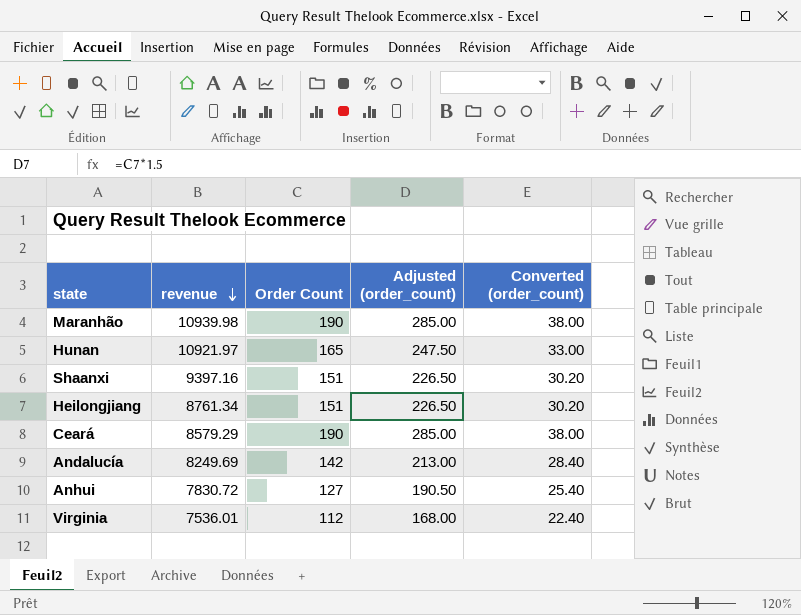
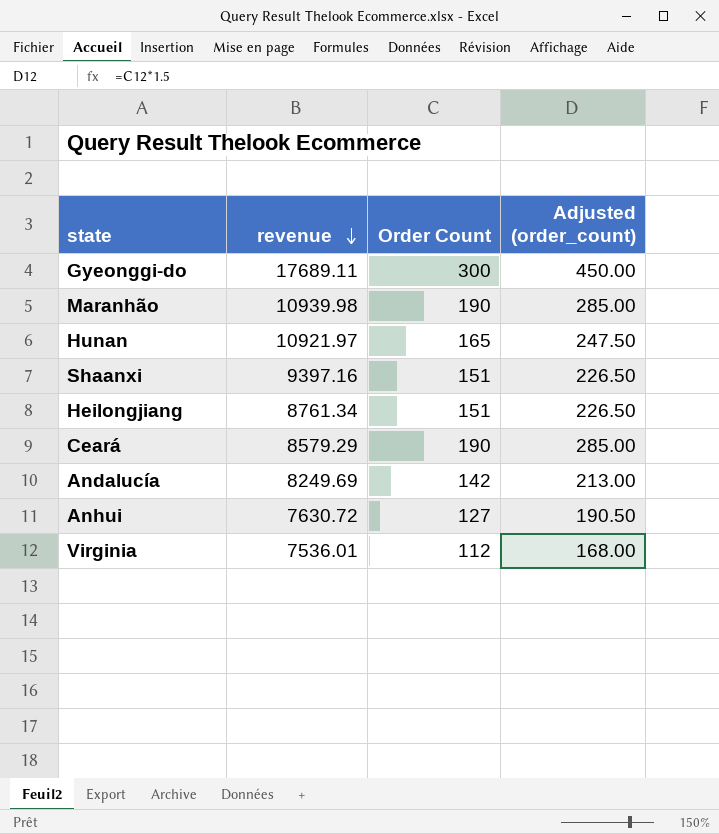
column Converted (order_count) | formula: [Order Count] * 0.2 -> none
row Gyeonggi-do: none -> 17689.11 | 300 | 450.00
Anhui | revenue: 7830.72 -> 7630.72

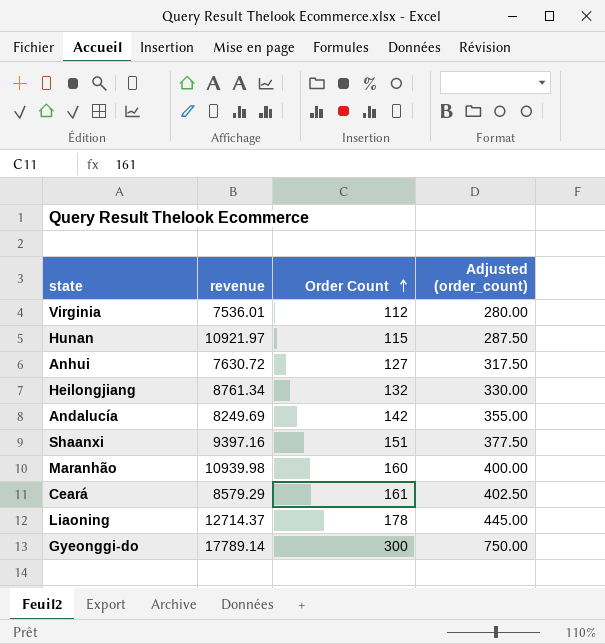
row order: revenue descending -> Order Count ascending
column Adjusted (order_count) | formula: [Order Count] * 1.5 -> [Order Count] * 2.5
Hunan | Order Count: 165 -> 115
Heilongjiang | Order Count: 151 -> 132
Maranhão | Order Count: 190 -> 160
Ceará | Order Count: 190 -> 161
row Liaoning: none -> 12714.37 | 178 | 445.00
Gyeonggi-do | revenue: 17689.11 -> 17789.14

